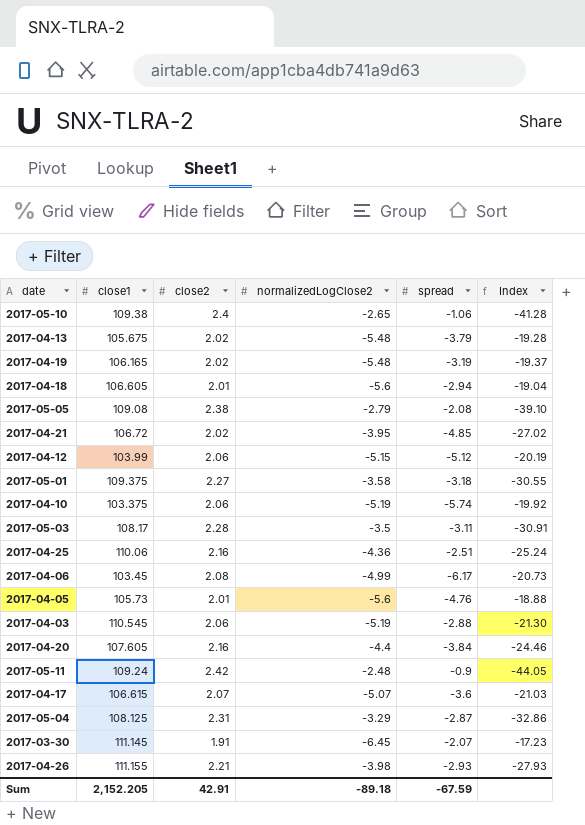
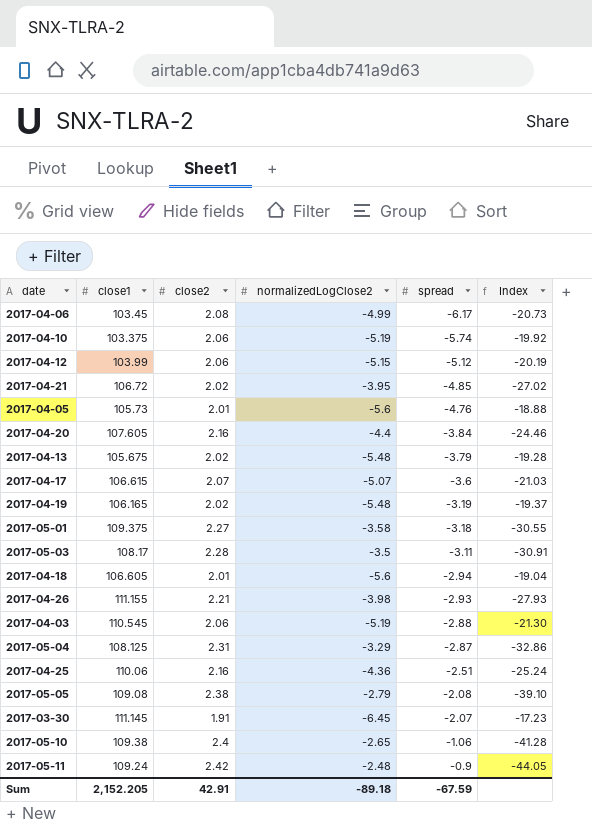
row order: none -> spread ascending

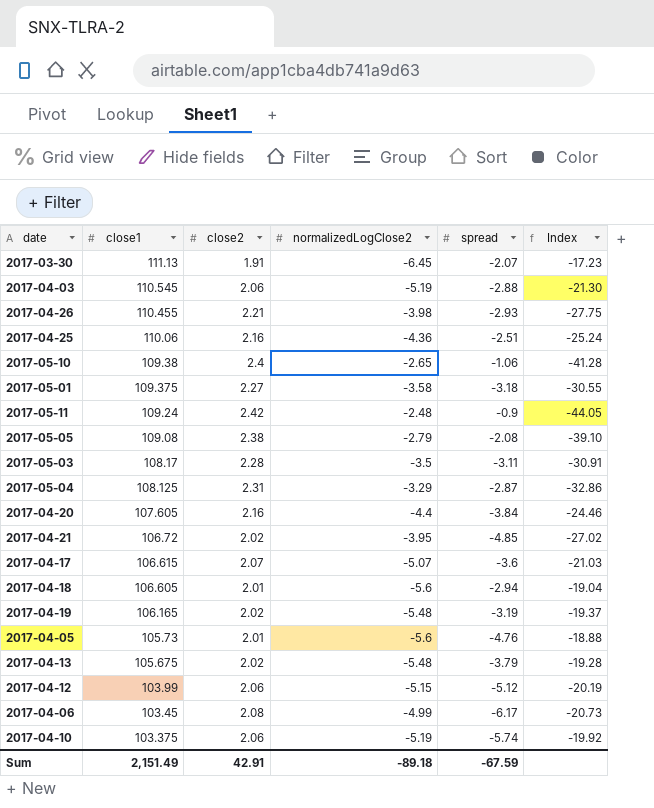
row order: spread ascending -> close1 descending
2017-03-30 | close1: 111.145 -> 111.13
2017-04-26 | close1: 111.155 -> 110.455
2017-04-26 | Index: -27.93 -> -27.75
Sum | close1: 2,152.205 -> 2,151.49

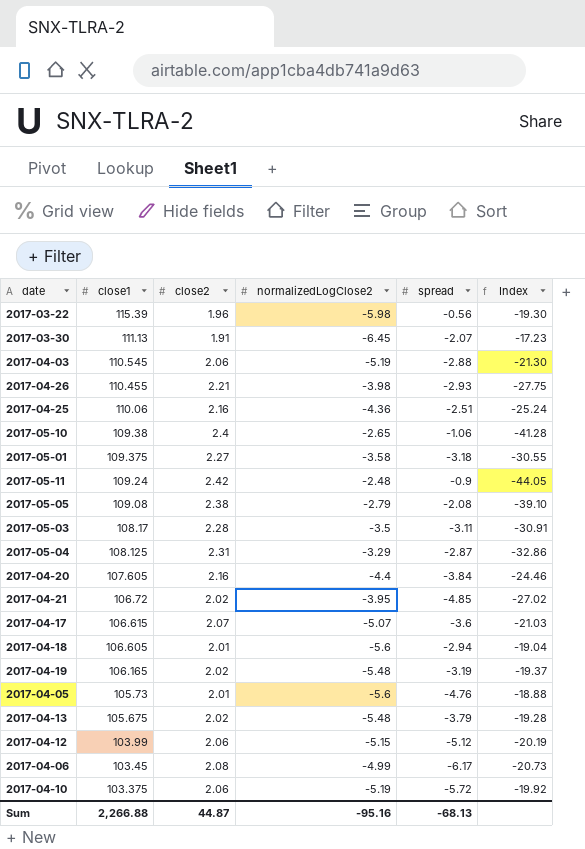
row 2017-03-22: none -> 115.39 | 1.96 | -5.98 | -0.56 | -19.30
2017-04-10 | spread: -5.74 -> -5.72
Sum | close1: 2,151.49 -> 2,266.88
Sum | close2: 42.91 -> 44.87
Sum | normalizedLogClose2: -89.18 -> -95.16
Sum | spread: -67.59 -> -68.13

